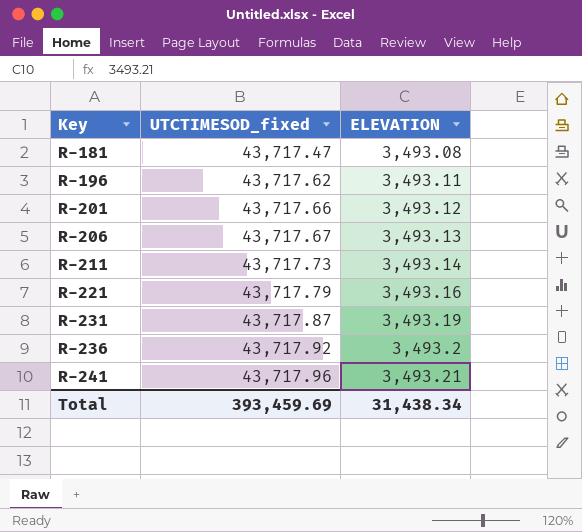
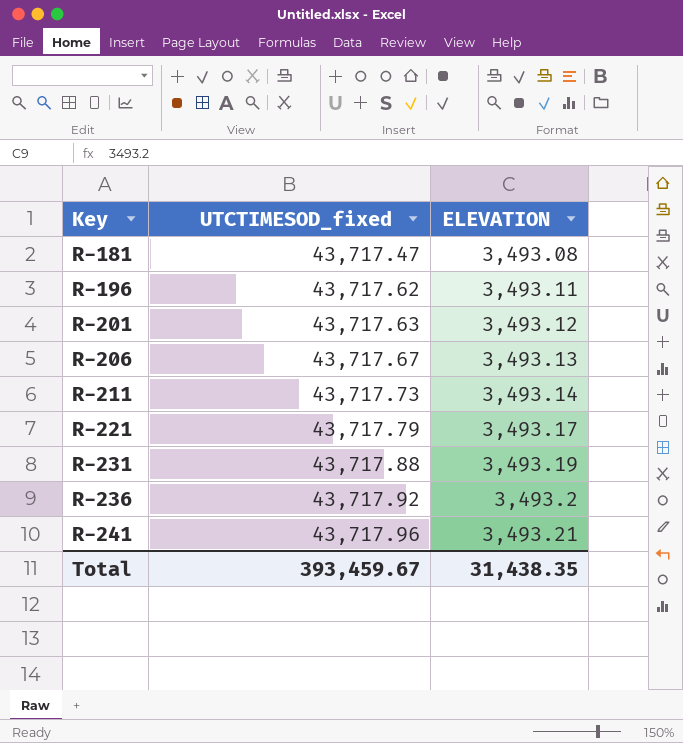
R-201 | UTCTIMESOD_fixed: 43,717.66 -> 43,717.63
R-221 | ELEVATION: 3,493.16 -> 3,493.17
R-231 | UTCTIMESOD_fixed: 43,717.87 -> 43,717.88
Total | UTCTIMESOD_fixed: 393,459.69 -> 393,459.67
Total | ELEVATION: 31,438.34 -> 31,438.35

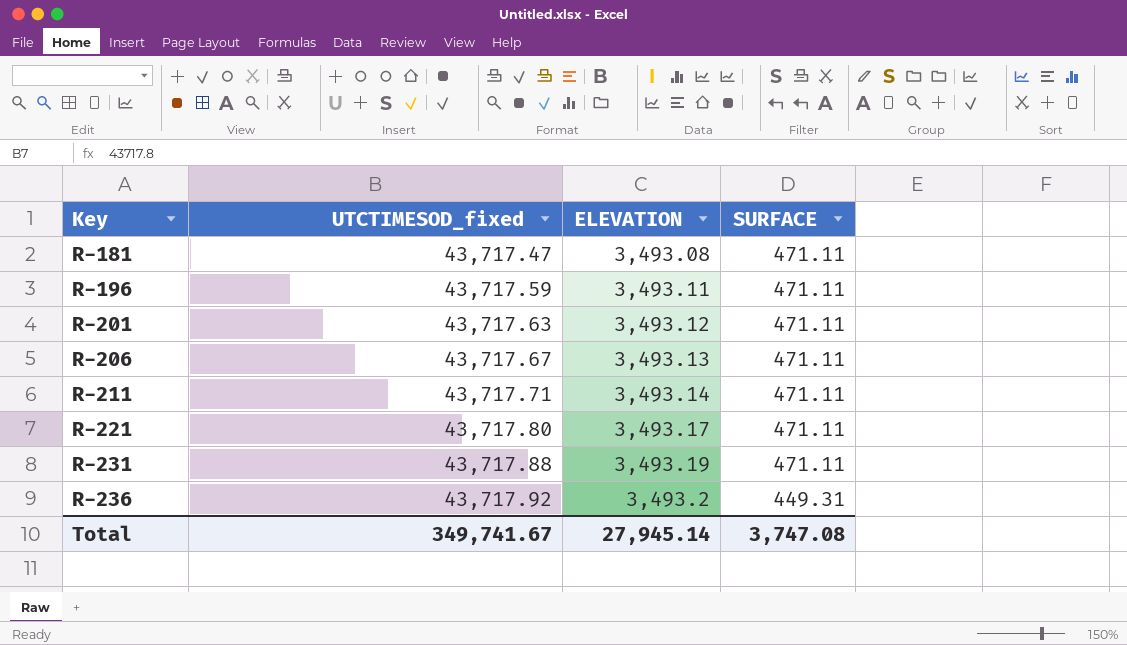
column SURFACE | position: none -> 4
row R-241: 43,717.96 | 3,493.21 -> none
R-196 | UTCTIMESOD_fixed: 43,717.62 -> 43,717.59
R-211 | UTCTIMESOD_fixed: 43,717.73 -> 43,717.71
R-221 | UTCTIMESOD_fixed: 43,717.79 -> 43,717.80
Total | UTCTIMESOD_fixed: 393,459.67 -> 349,741.67
Total | ELEVATION: 31,438.35 -> 27,945.14

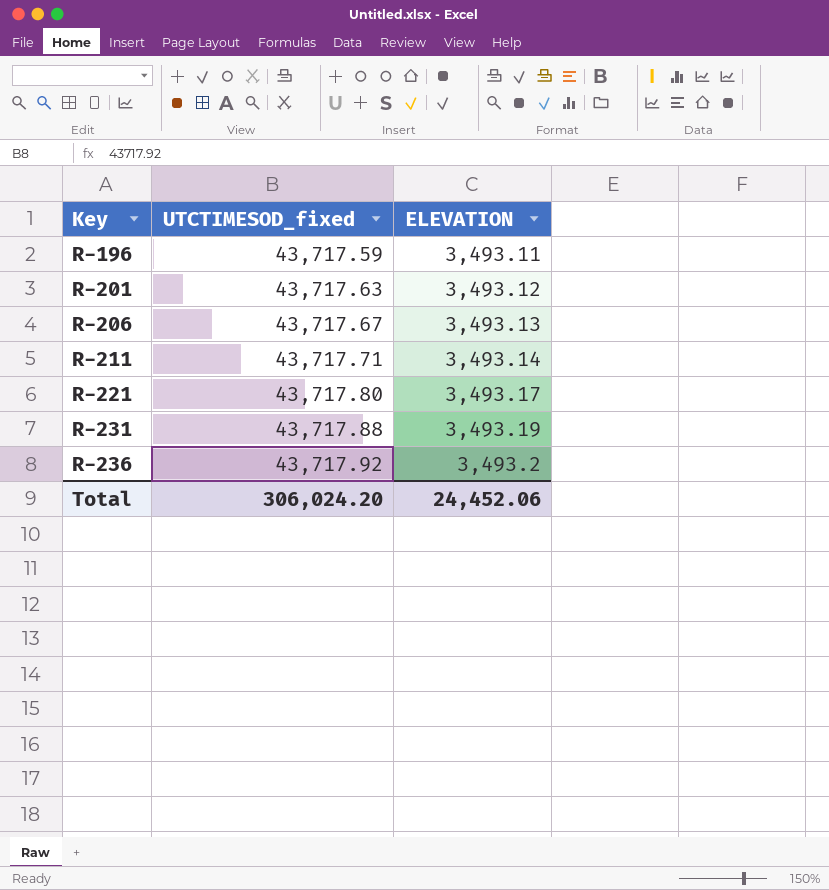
column SURFACE | position: 4 -> none
row R-181: 43,717.47 | 3,493.08 | 471.11 -> none
Total | UTCTIMESOD_fixed: 349,741.67 -> 306,024.20
Total | ELEVATION: 27,945.14 -> 24,452.06

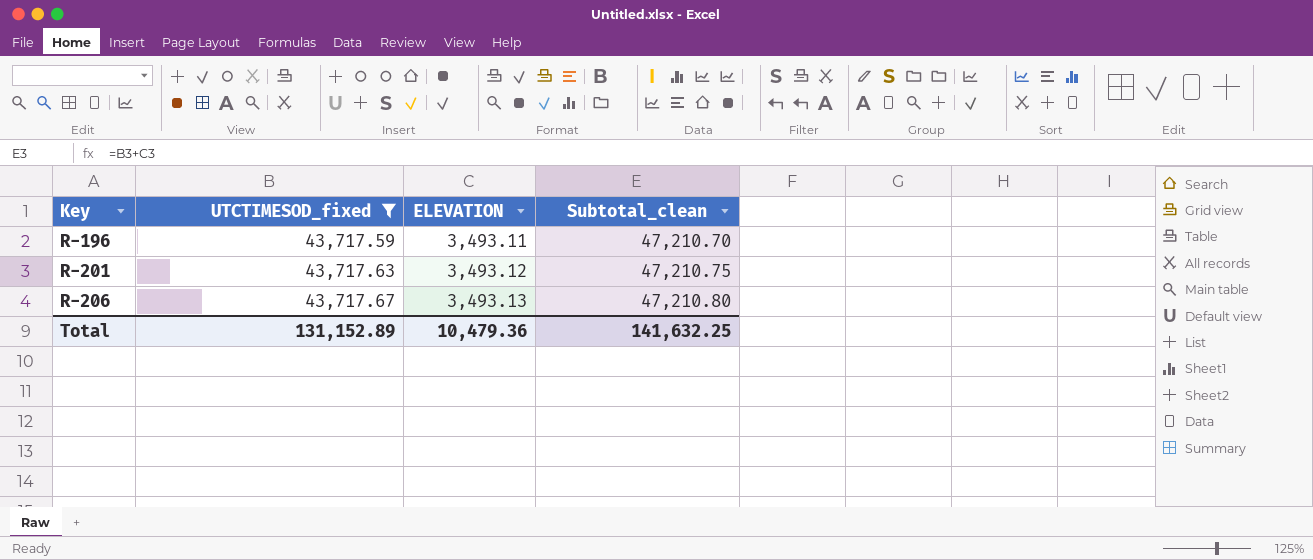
filter: none -> UTCTIMESOD_fixed <= 43,717.67
column Subtotal_clean | formula: none -> [UTCTIMESOD_fixed] + [ELEVATION]
Total | UTCTIMESOD_fixed: 306,024.20 -> 131,152.89
Total | ELEVATION: 24,452.06 -> 10,479.36

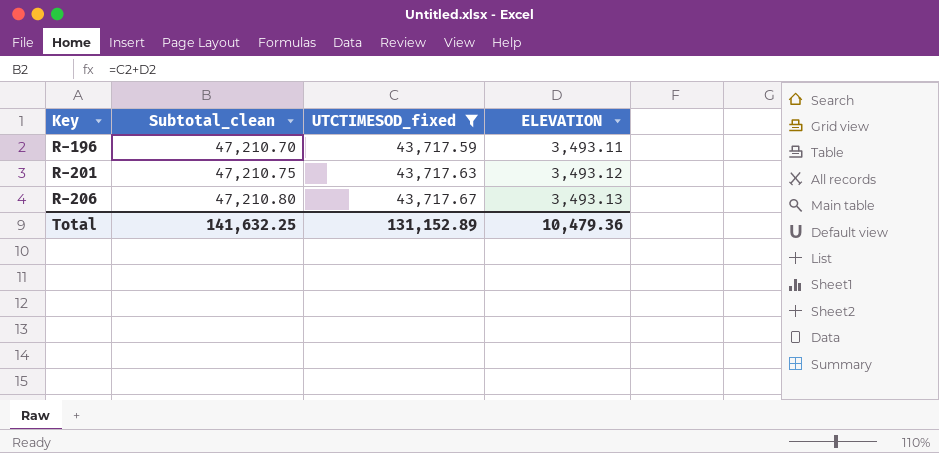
column Subtotal_clean | position: 4 -> 2

